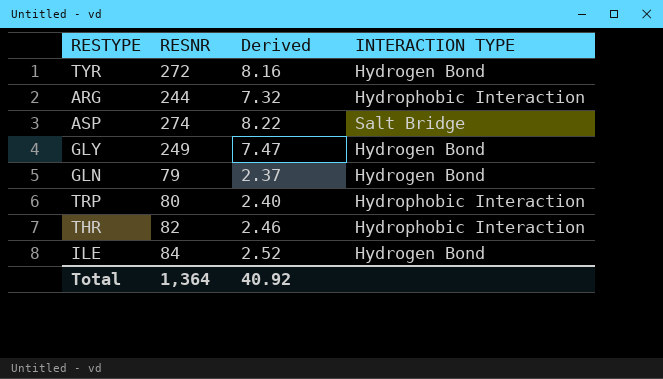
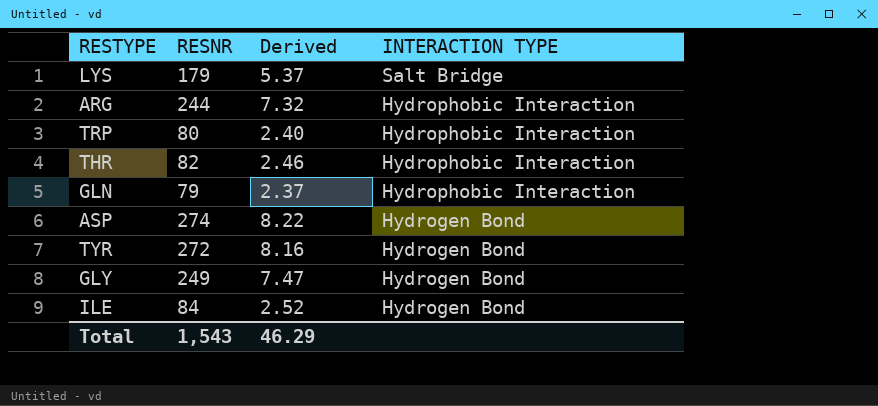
row order: none -> INTERACTION TYPE descending
row LYS: none -> 179 | 5.37 | Salt Bridge
GLN | INTERACTION TYPE: Hydrogen Bond -> Hydrophobic Interaction
ASP | INTERACTION TYPE: Salt Bridge -> Hydrogen Bond
Total | RESNR: 1,364 -> 1,543
Total | Derived: 40.92 -> 46.29

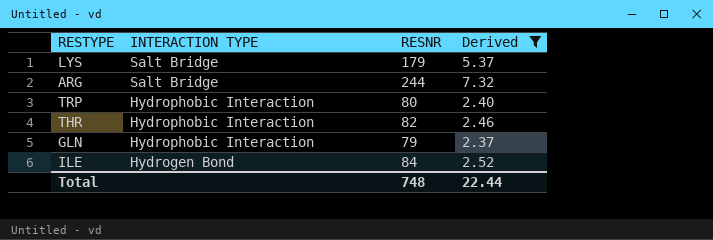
filter: none -> Derived <= 7.32
column INTERACTION TYPE | position: 4 -> 2
ARG | INTERACTION TYPE: Hydrophobic Interaction -> Salt Bridge
Total | RESNR: 1,543 -> 748
Total | Derived: 46.29 -> 22.44

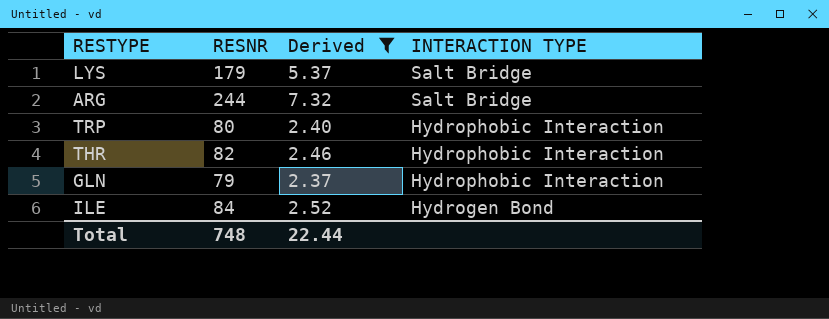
column INTERACTION TYPE | position: 2 -> 4

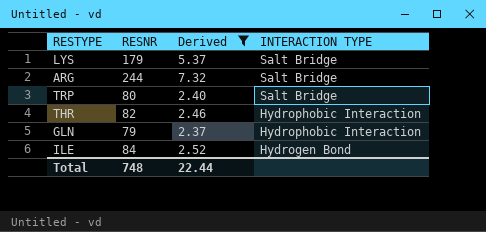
TRP | INTERACTION TYPE: Hydrophobic Interaction -> Salt Bridge

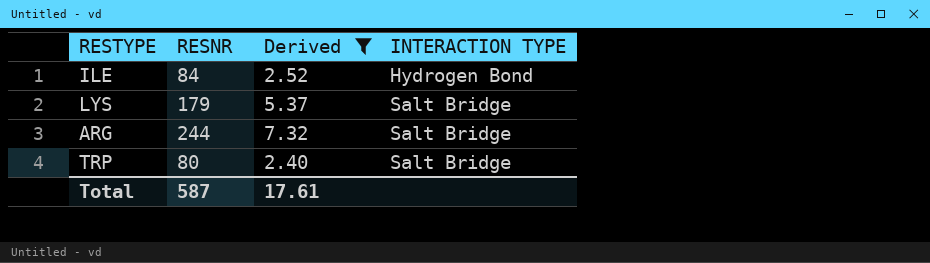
row order: INTERACTION TYPE descending -> INTERACTION TYPE ascending
row THR: 82 | 2.46 | Hydrophobic Interaction -> none
row GLN: 79 | 2.37 | Hydrophobic Interaction -> none
Total | RESNR: 748 -> 587
Total | Derived: 22.44 -> 17.61

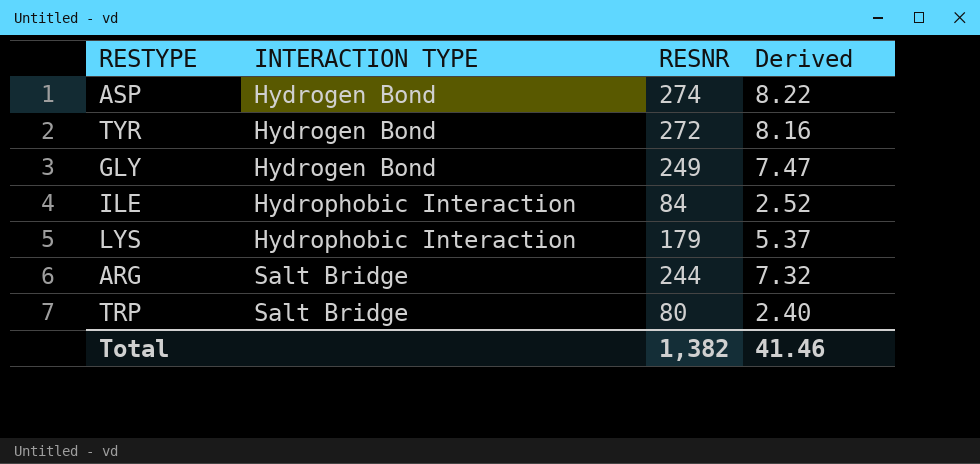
filter: Derived <= 7.32 -> none
column INTERACTION TYPE | position: 4 -> 2
ILE | INTERACTION TYPE: Hydrogen Bond -> Hydrophobic Interaction
LYS | INTERACTION TYPE: Salt Bridge -> Hydrophobic Interaction
Total | RESNR: 587 -> 1,382
Total | Derived: 17.61 -> 41.46

